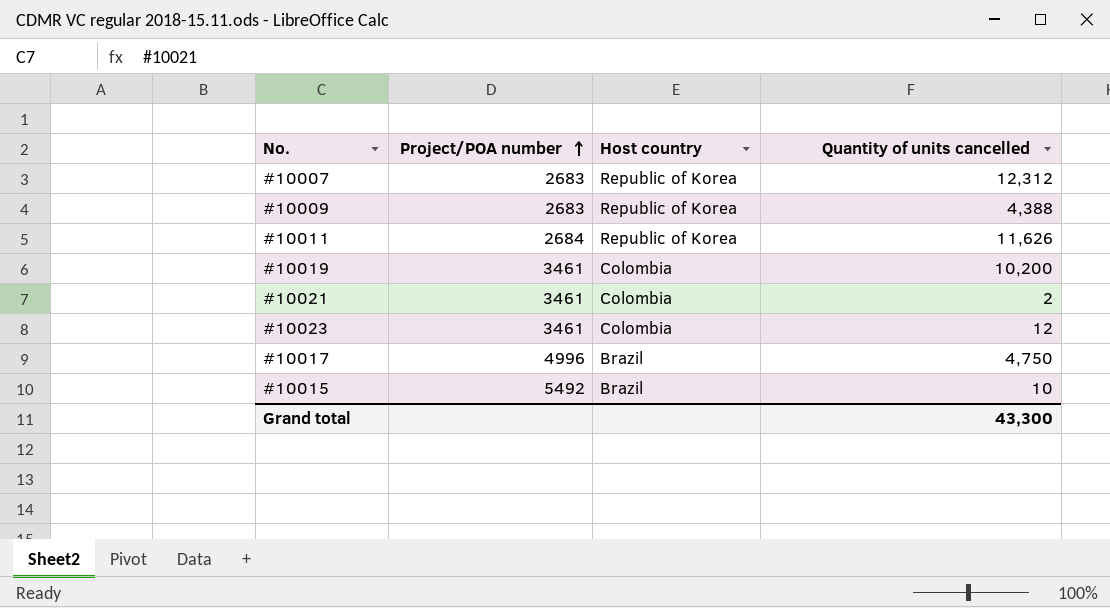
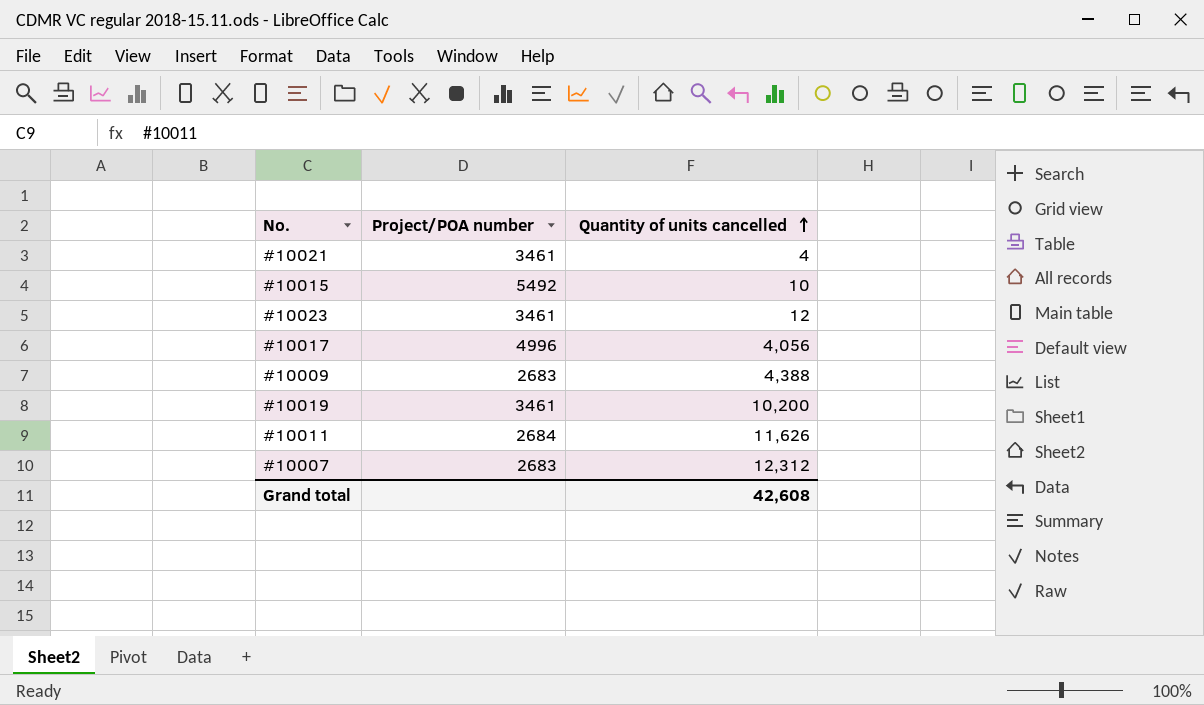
row order: Project/POA number ascending -> Quantity of units cancelled ascending
column Host country | position: 3 -> none
#10021 | Quantity of units cancelled: 2 -> 4
#10017 | Quantity of units cancelled: 4,750 -> 4,056
Grand total | Quantity of units cancelled: 43,300 -> 42,608

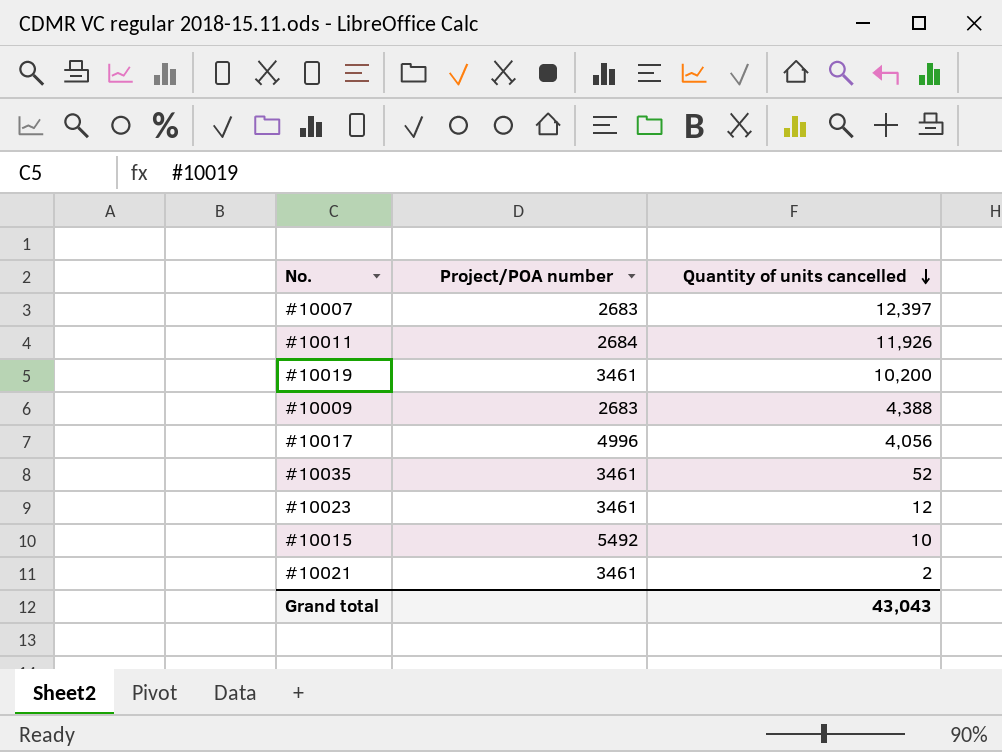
row order: Quantity of units cancelled ascending -> Quantity of units cancelled descending
#10007 | Quantity of units cancelled: 12,312 -> 12,397
#10011 | Quantity of units cancelled: 11,626 -> 11,926
row #10035: none -> 3461 | 52
#10021 | Quantity of units cancelled: 4 -> 2
Grand total | Quantity of units cancelled: 42,608 -> 43,043

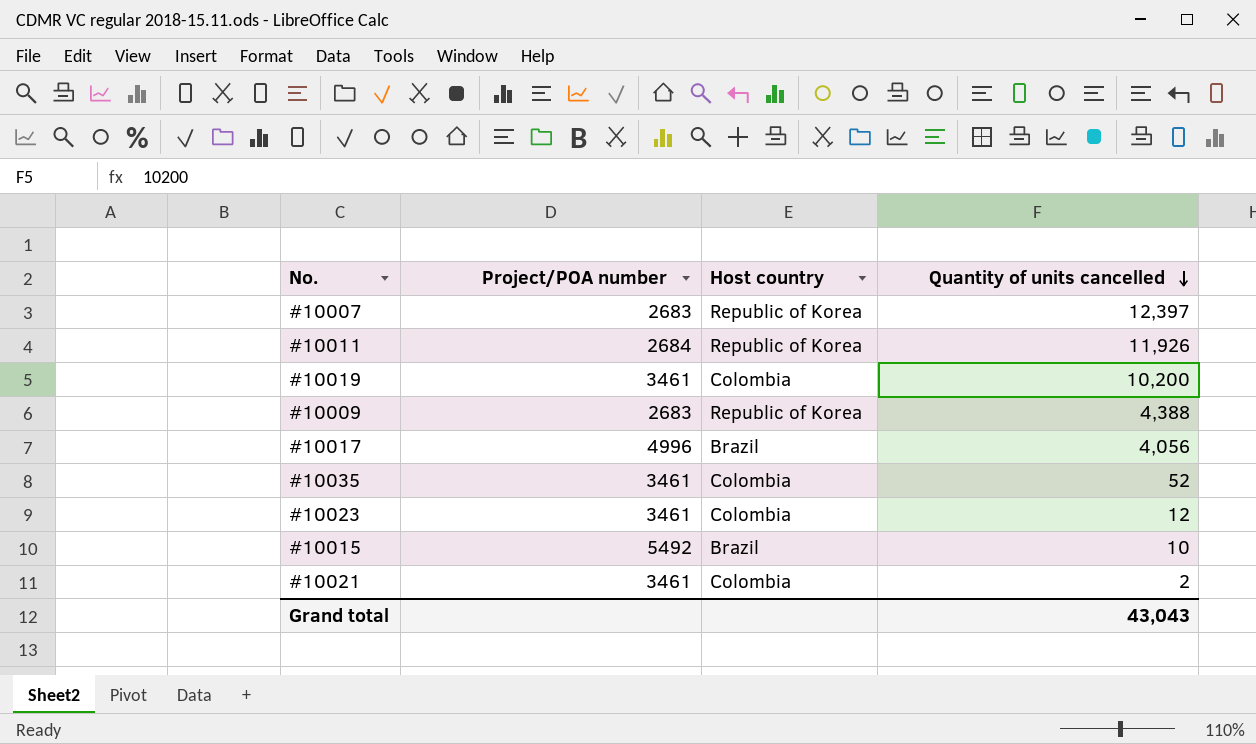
column Host country | position: none -> 3

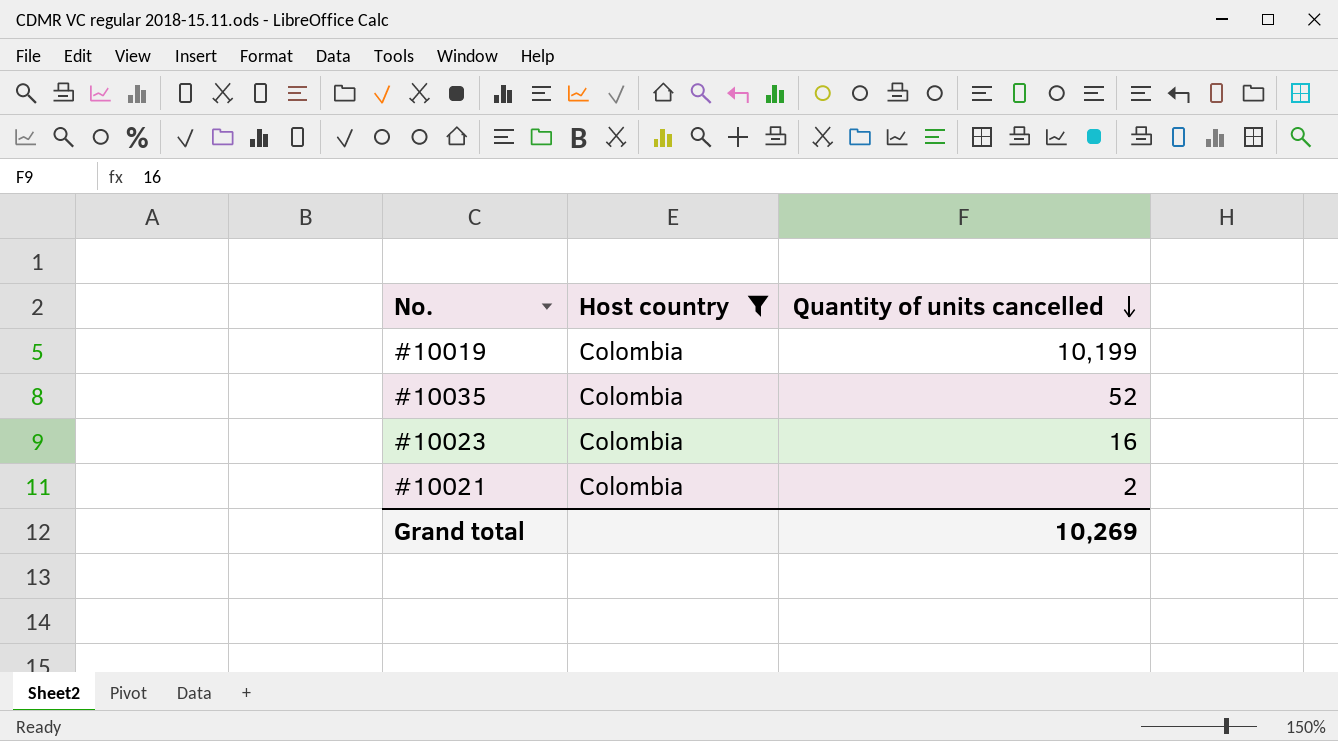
filter: none -> Host country = Colombia
column Project/POA number | position: 2 -> none
#10019 | Quantity of units cancelled: 10,200 -> 10,199
#10023 | Quantity of units cancelled: 12 -> 16
Grand total | Quantity of units cancelled: 43,043 -> 10,269

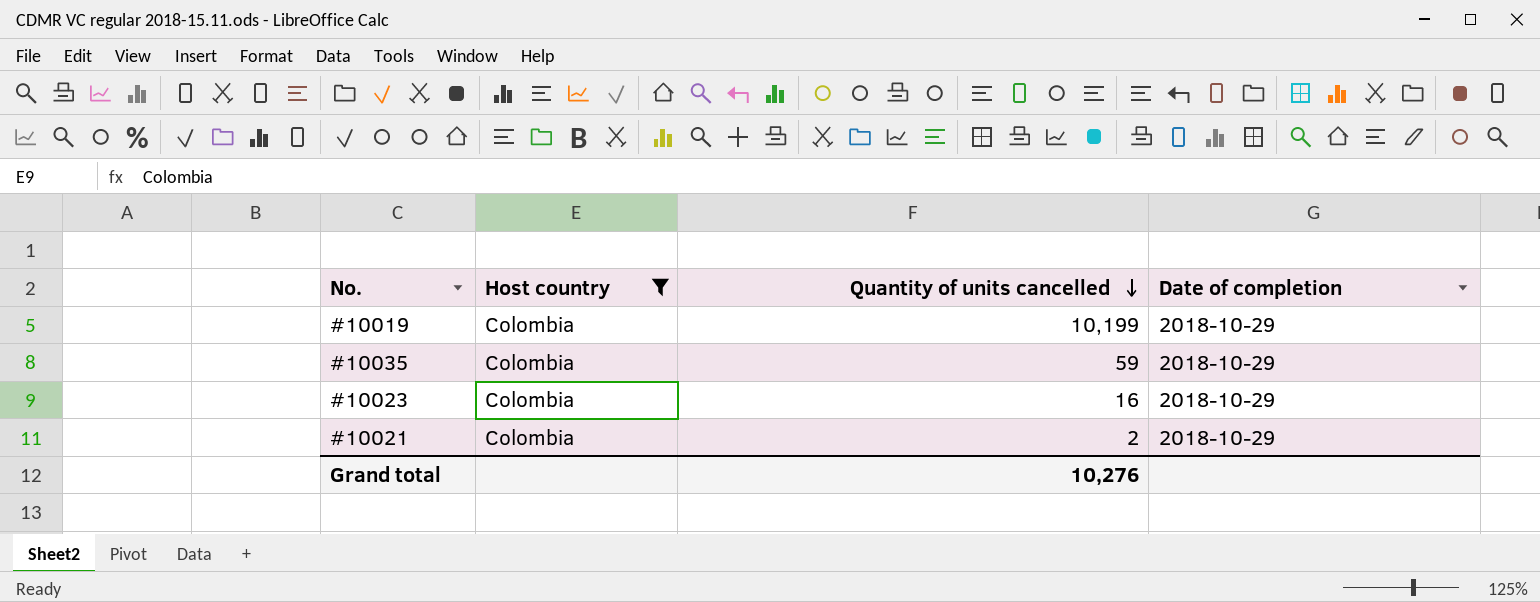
column Date of completion | position: none -> 4
#10035 | Quantity of units cancelled: 52 -> 59
Grand total | Quantity of units cancelled: 10,269 -> 10,276

